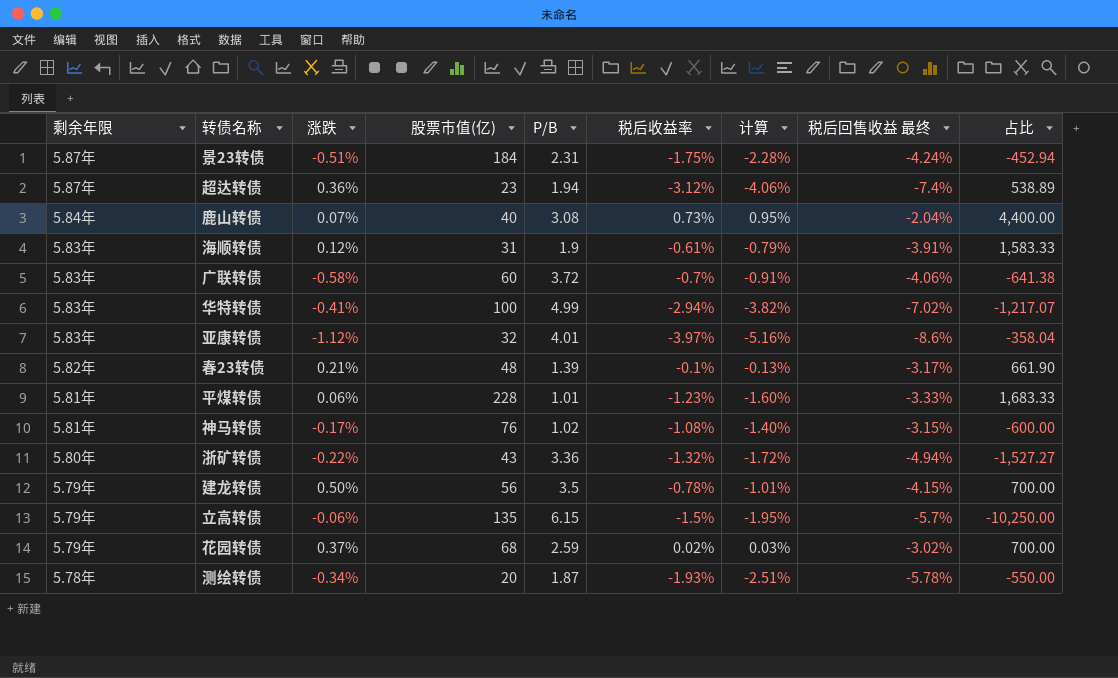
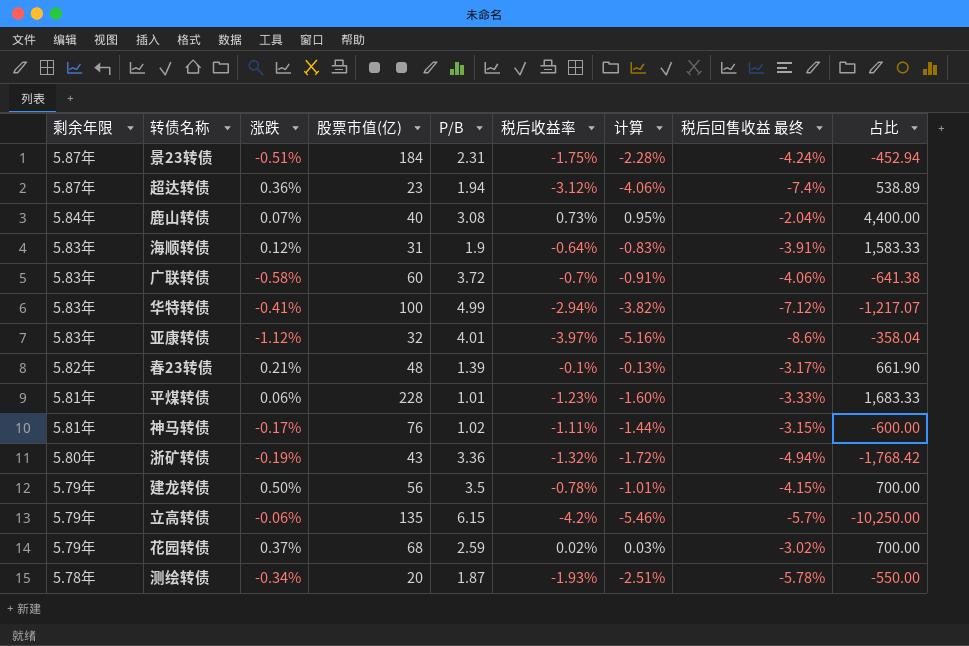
海顺转债 | 税后收益率: -0.61% -> -0.64%
海顺转债 | 计算: -0.79% -> -0.83%
华特转债 | 税后回售收益 最终: -7.02% -> -7.12%
神马转债 | 税后收益率: -1.08% -> -1.11%
神马转债 | 计算: -1.40% -> -1.44%
浙矿转债 | 涨跌: -0.22% -> -0.19%
浙矿转债 | 占比: -1,527.27 -> -1,768.42
立高转债 | 税后收益率: -1.5% -> -4.2%
立高转债 | 计算: -1.95% -> -5.46%

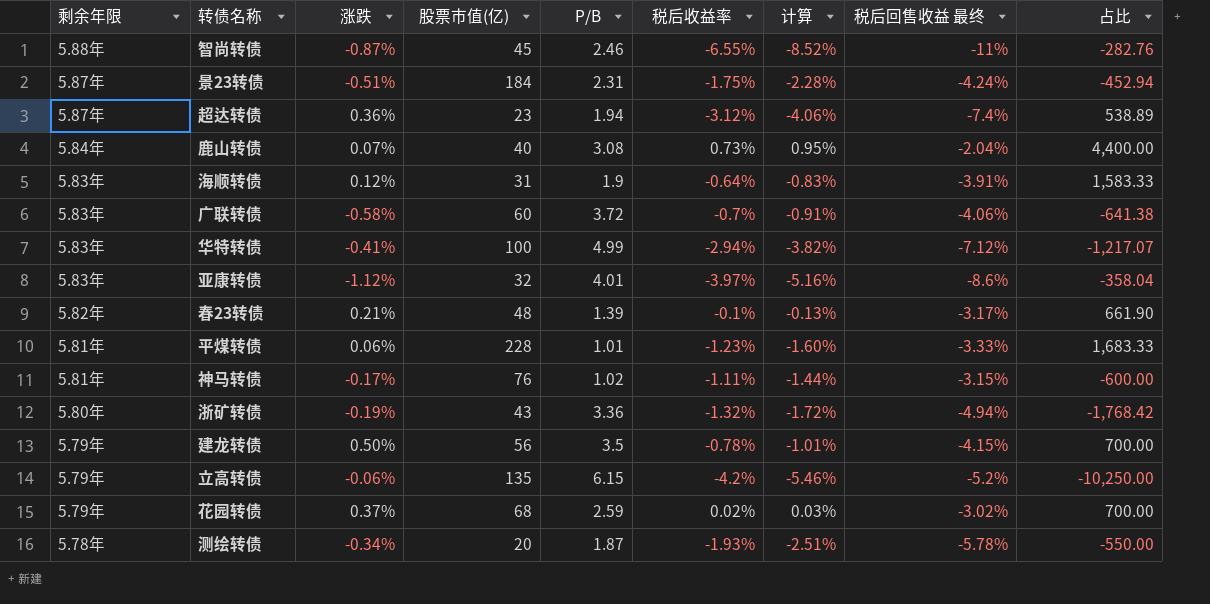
row 智尚转债: none -> 5.88年 | -0.87% | 45 | 2.46 | -6.55% | -8.52% | -11% | -282.76
立高转债 | 税后回售收益 最终: -5.7% -> -5.2%

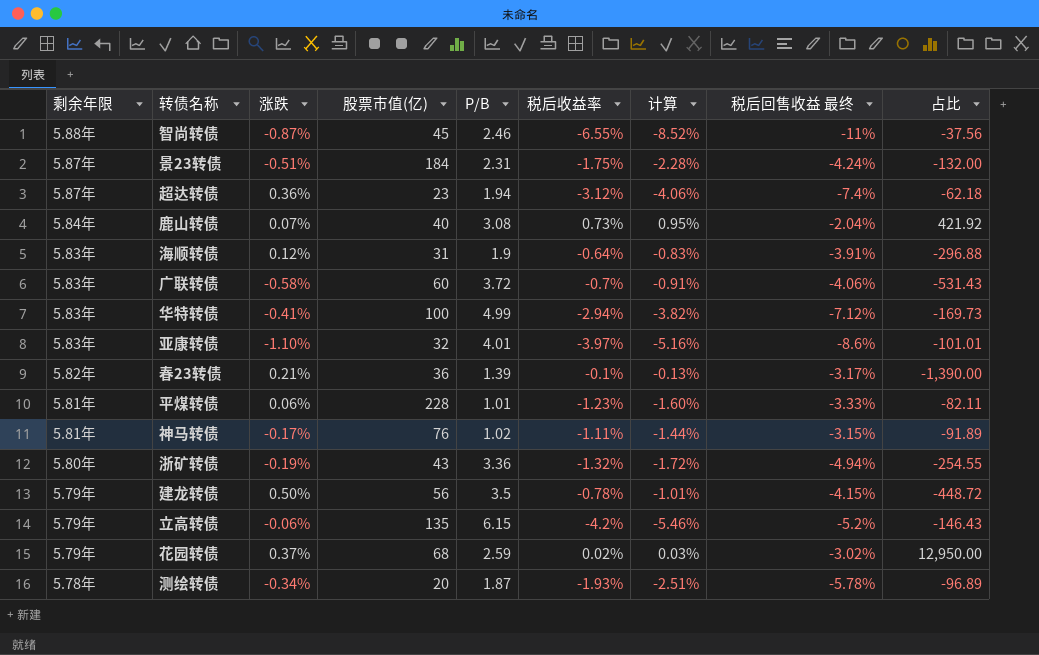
column 占比 | formula: [P/B] / [涨跌] -> [P/B] / [税后收益率]
亚康转债 | 涨跌: -1.12% -> -1.10%
春23转债 | 股票市值(亿): 48 -> 36

